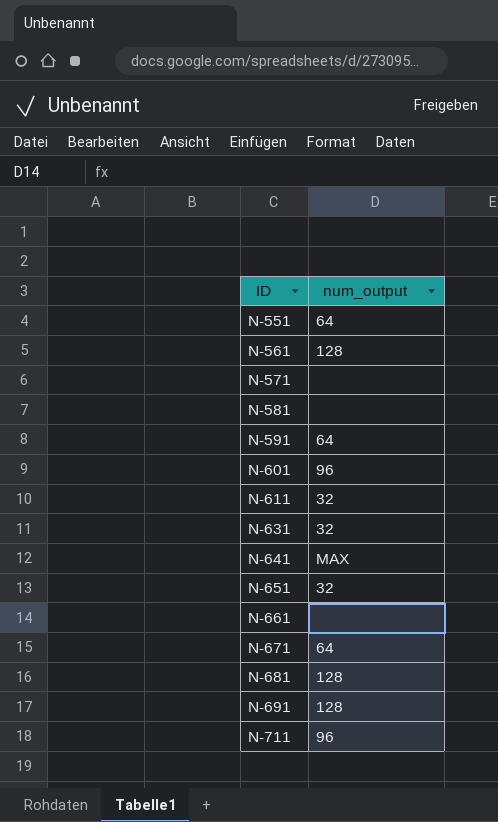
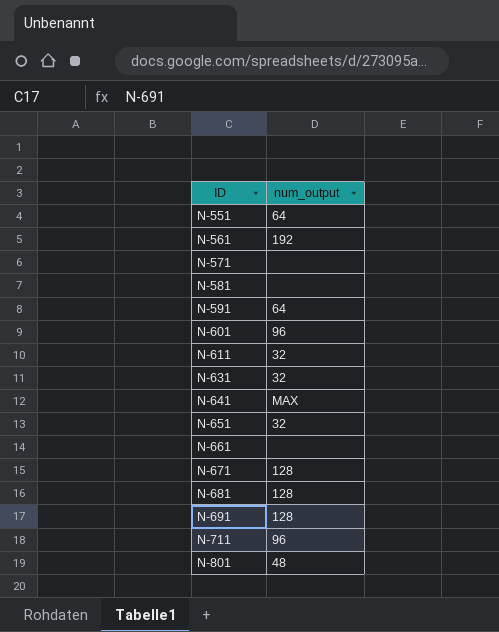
N-561 | num_output: 128 -> 192
N-671 | num_output: 64 -> 128
row N-801: none -> 48

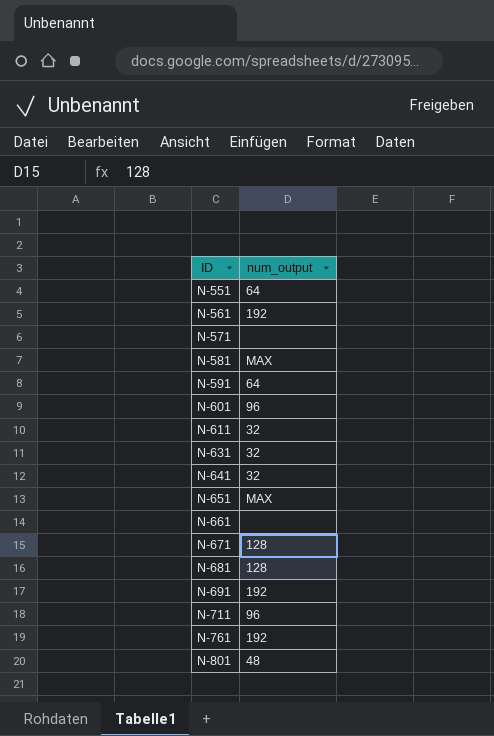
N-581 | num_output: none -> MAX
N-641 | num_output: MAX -> 32
N-651 | num_output: 32 -> MAX
N-691 | num_output: 128 -> 192
row N-761: none -> 192

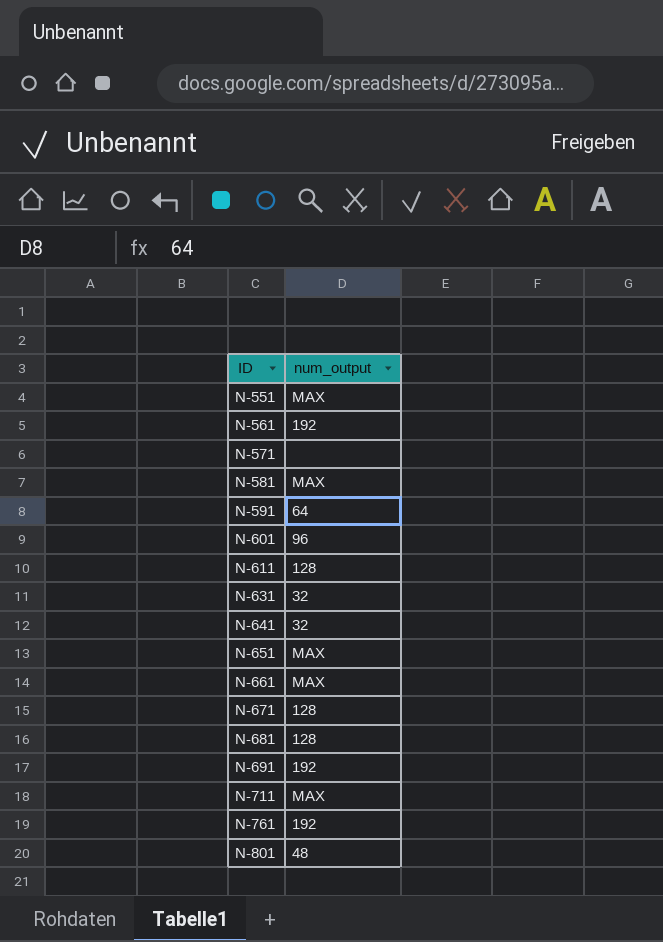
N-551 | num_output: 64 -> MAX
N-611 | num_output: 32 -> 128
N-661 | num_output: none -> MAX
N-711 | num_output: 96 -> MAX

